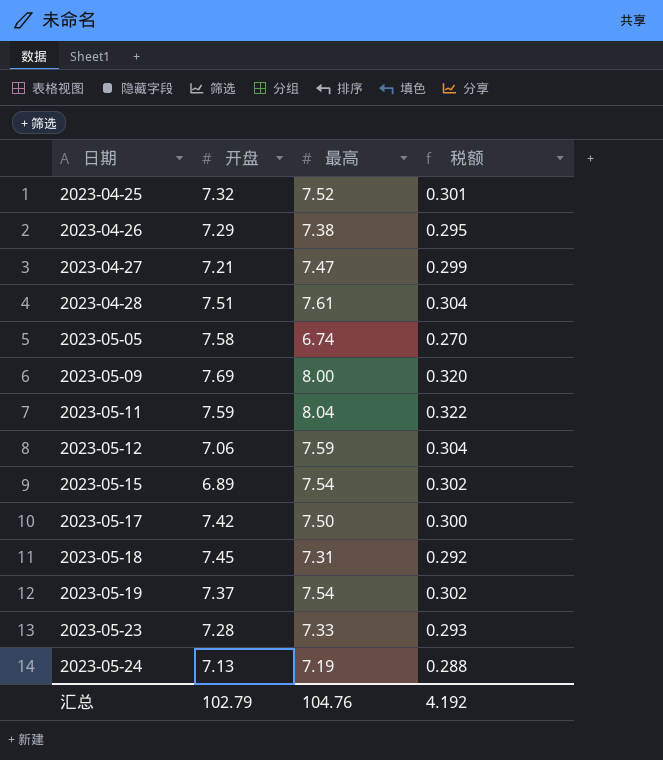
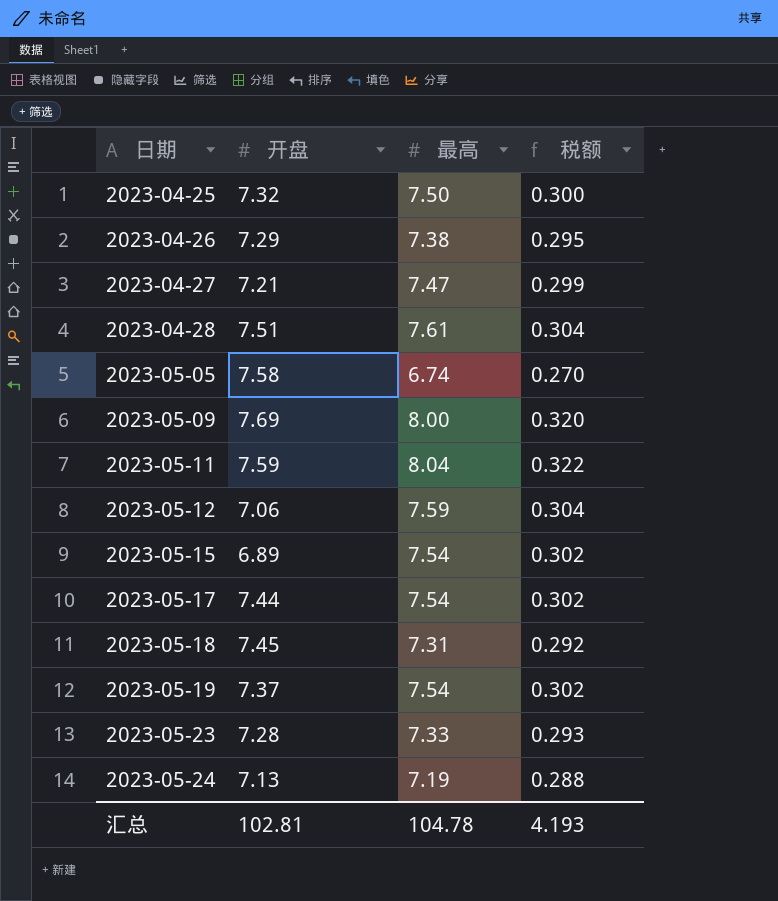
2023-04-25 | 最高: 7.52 -> 7.50
2023-04-25 | 税额: 0.301 -> 0.300
2023-05-17 | 开盘: 7.42 -> 7.44
2023-05-17 | 最高: 7.50 -> 7.54
2023-05-17 | 税额: 0.300 -> 0.302
汇总 | 开盘: 102.79 -> 102.81
汇总 | 最高: 104.76 -> 104.78
汇总 | 税额: 4.192 -> 4.193

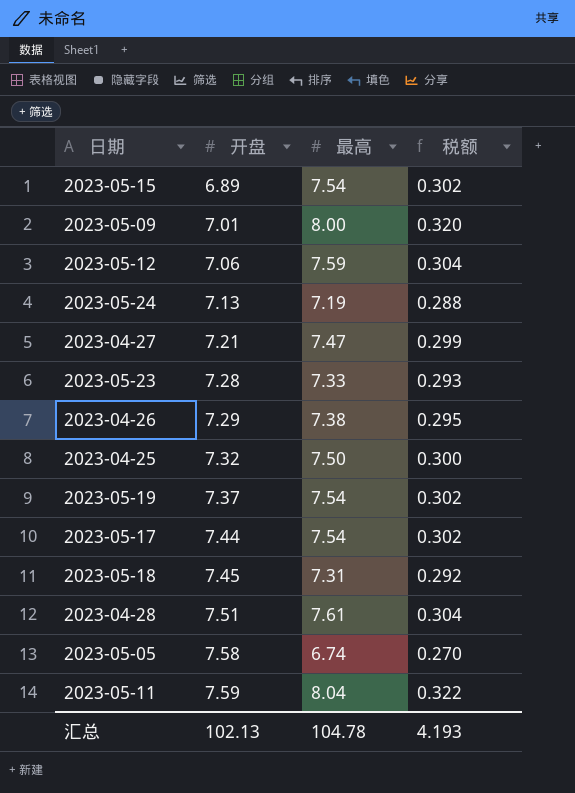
row order: 日期 ascending -> 开盘 ascending
2023-05-09 | 开盘: 7.69 -> 7.01
汇总 | 开盘: 102.81 -> 102.13

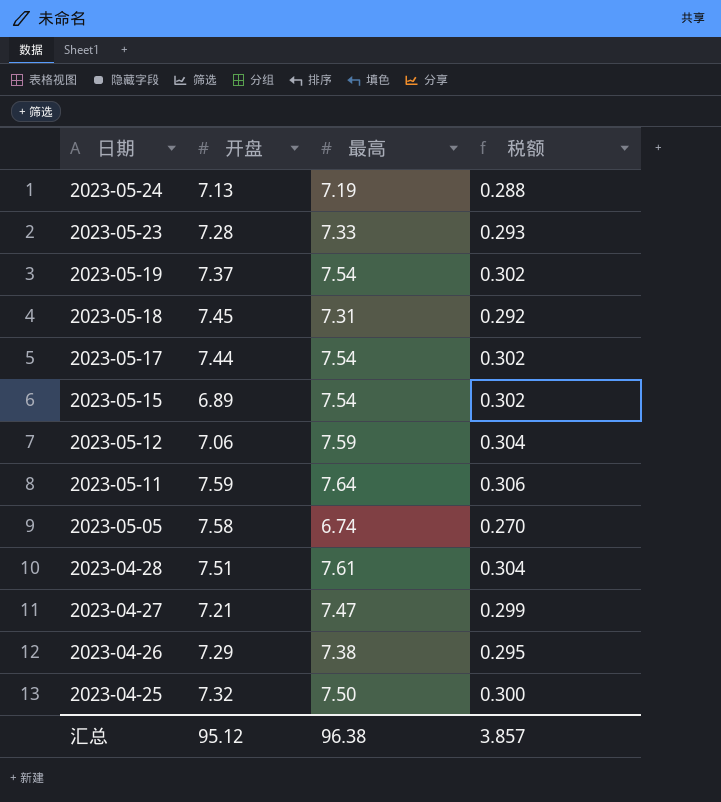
row order: 开盘 ascending -> 日期 descending
row 2023-05-09: 7.01 | 8.00 | 0.320 -> none
2023-05-11 | 最高: 8.04 -> 7.64
2023-05-11 | 税额: 0.322 -> 0.306
汇总 | 开盘: 102.13 -> 95.12
汇总 | 最高: 104.78 -> 96.38
汇总 | 税额: 4.193 -> 3.857

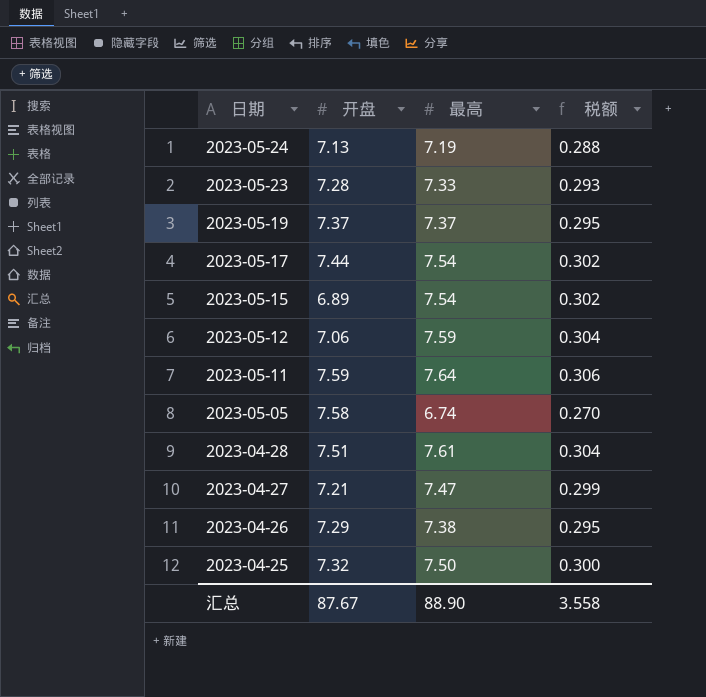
row 2023-05-18: 7.45 | 7.31 | 0.292 -> none
2023-05-19 | 最高: 7.54 -> 7.37
2023-05-19 | 税额: 0.302 -> 0.295
汇总 | 开盘: 95.12 -> 87.67
汇总 | 最高: 96.38 -> 88.90
汇总 | 税额: 3.857 -> 3.558

